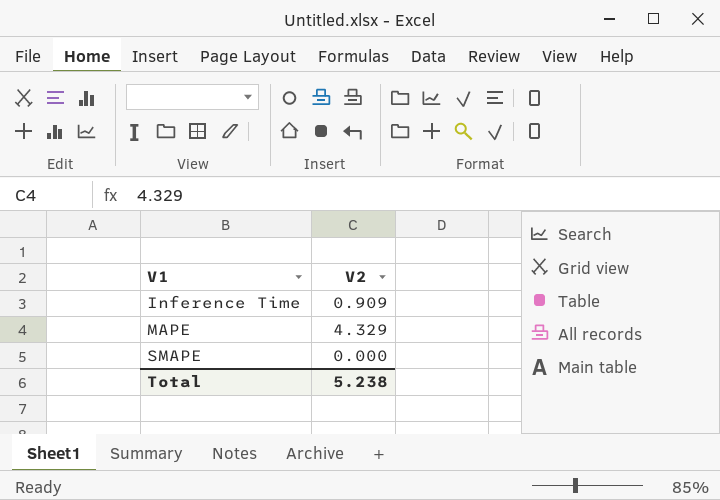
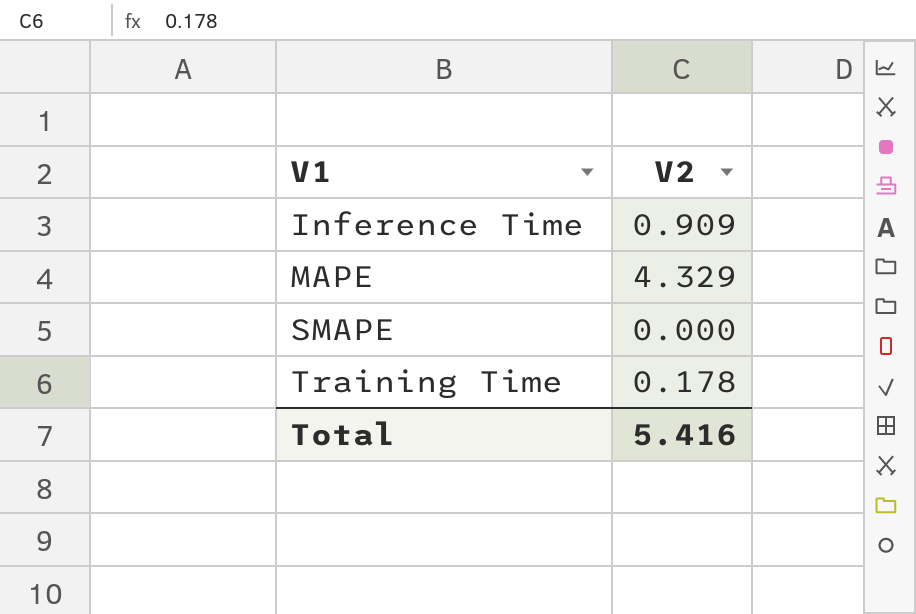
row Training Time: none -> 0.178
Total | V2: 5.238 -> 5.416

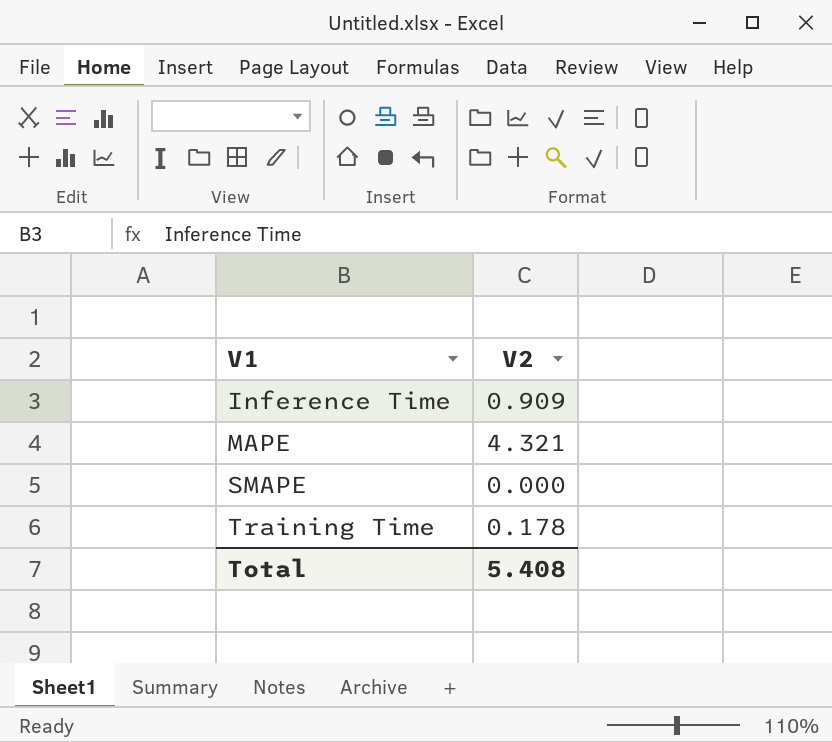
MAPE | V2: 4.329 -> 4.321
Total | V2: 5.416 -> 5.408

